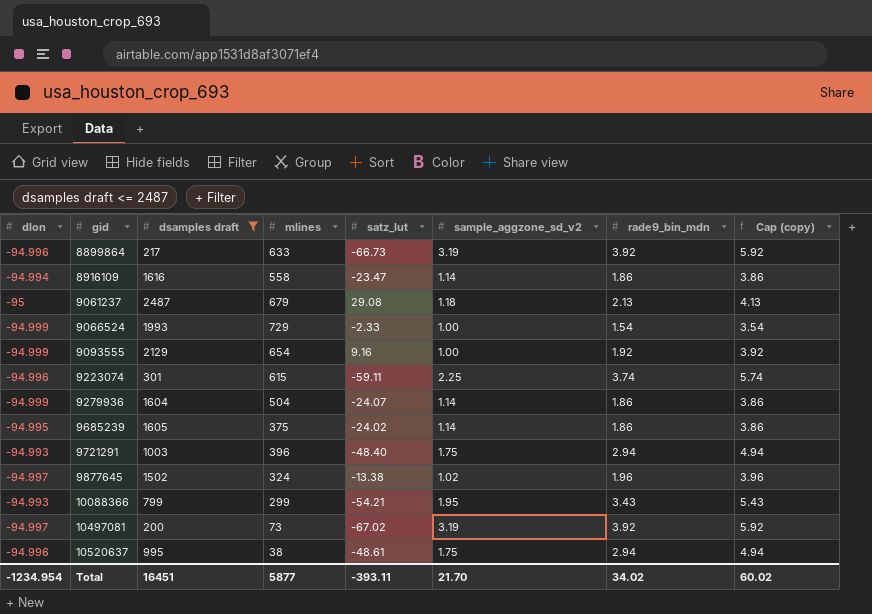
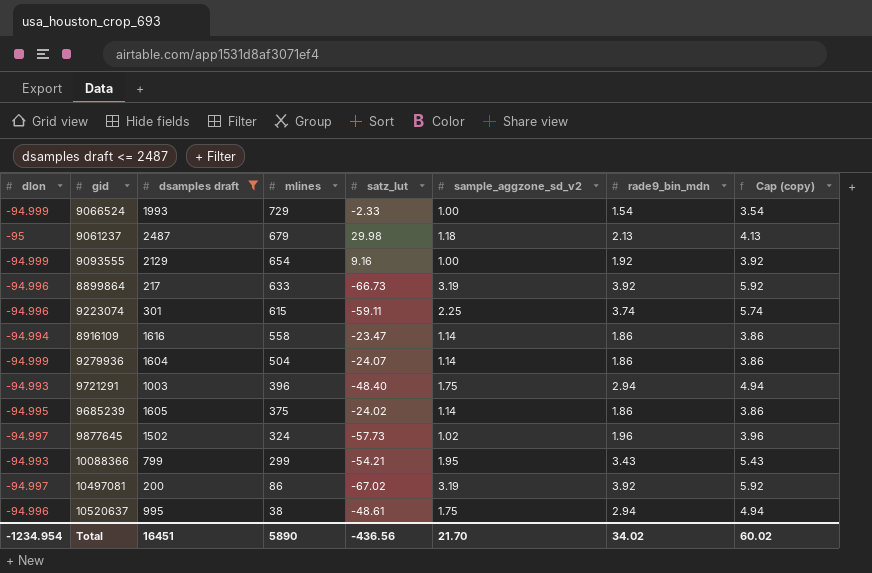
row order: gid ascending -> mlines descending
9061237 | satz_lut: 29.08 -> 29.98
9877645 | satz_lut: -13.38 -> -57.73
10497081 | mlines: 73 -> 86
Total | mlines: 5877 -> 5890
Total | satz_lut: -393.11 -> -436.56

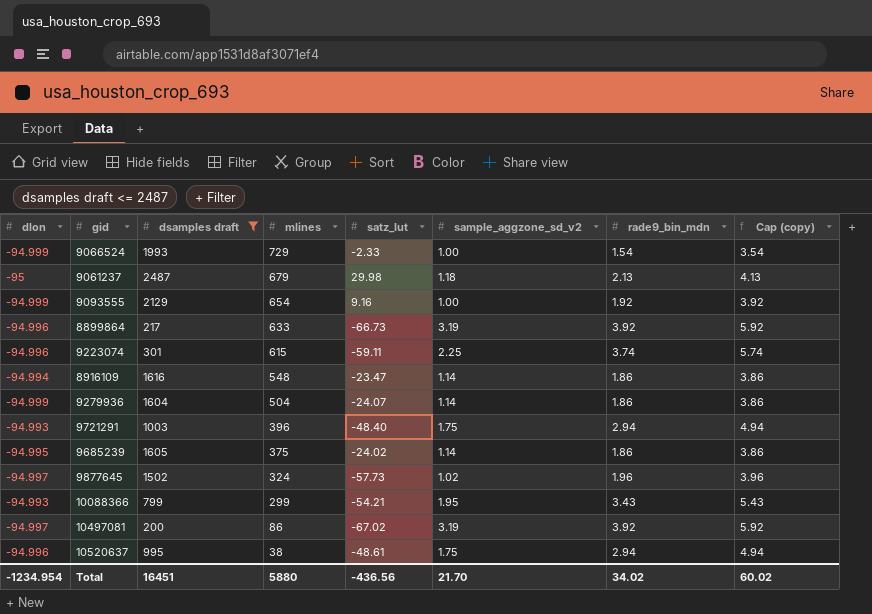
8916109 | mlines: 558 -> 548
Total | mlines: 5890 -> 5880

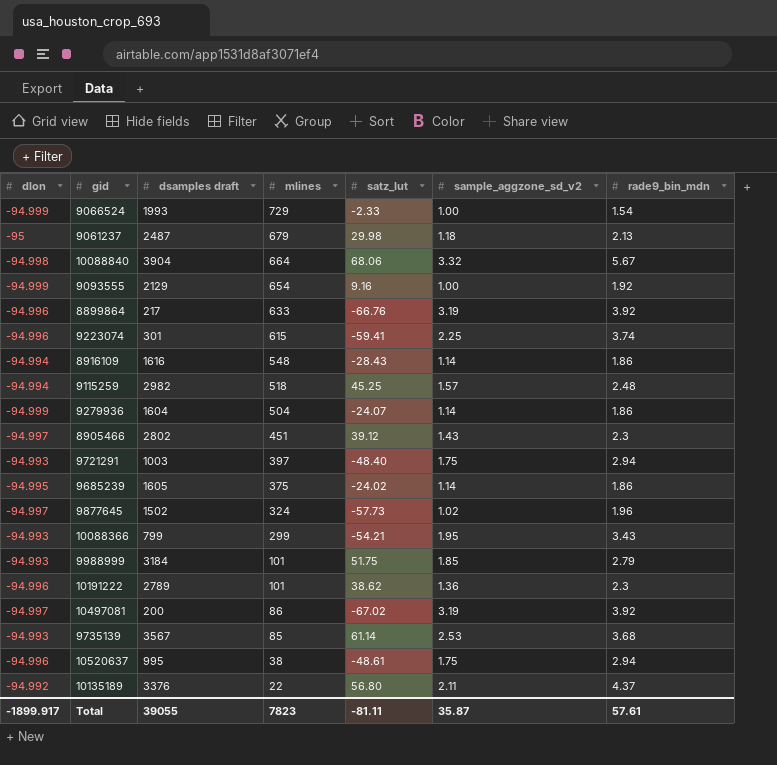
filter: dsamples draft <= 2487 -> none
column Cap (copy) | formula: [rade9_bin_mdn] + 2 -> none
8899864 | satz_lut: -66.73 -> -66.76
9223074 | satz_lut: -59.11 -> -59.41
8916109 | satz_lut: -23.47 -> -28.43
9721291 | mlines: 396 -> 397
Total | dlon: -1234.954 -> -1899.917
Total | dsamples draft: 16451 -> 39055
Total | mlines: 5880 -> 7823
Total | satz_lut: -436.56 -> -81.11
Total | sample_aggzone_sd_v2: 21.70 -> 35.87
Total | rade9_bin_mdn: 34.02 -> 57.61

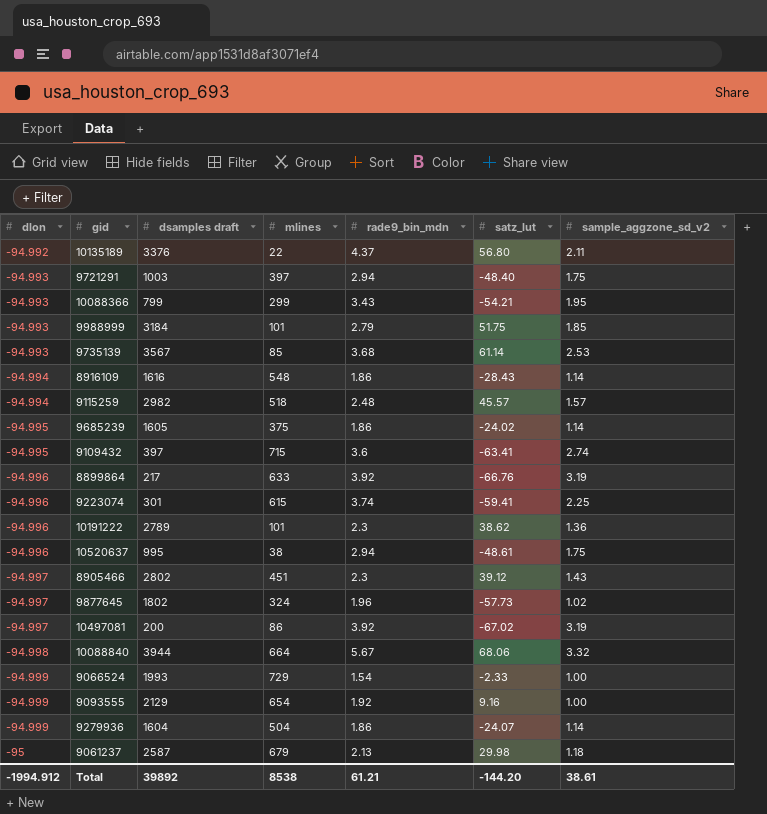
row order: mlines descending -> dlon descending
column rade9_bin_mdn | position: 7 -> 5
9115259 | satz_lut: 45.25 -> 45.57
row 9109432: none -> -94.995 | 397 | 715 | 3.6 | -63.41 | 2.74
9877645 | dsamples draft: 1502 -> 1802
10088840 | dsamples draft: 3904 -> 3944
9061237 | dsamples draft: 2487 -> 2587
Total | dlon: -1899.917 -> -1994.912
Total | dsamples draft: 39055 -> 39892
Total | mlines: 7823 -> 8538
Total | rade9_bin_mdn: 57.61 -> 61.21
Total | satz_lut: -81.11 -> -144.20
Total | sample_aggzone_sd_v2: 35.87 -> 38.61

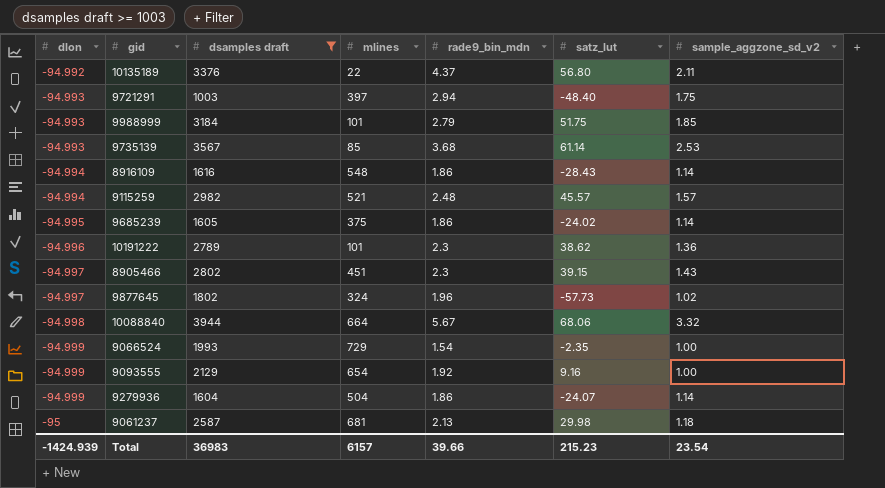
filter: none -> dsamples draft >= 1003
9115259 | mlines: 518 -> 521
8905466 | satz_lut: 39.12 -> 39.15
9066524 | satz_lut: -2.33 -> -2.35
9061237 | mlines: 679 -> 681
Total | dlon: -1994.912 -> -1424.939
Total | dsamples draft: 39892 -> 36983
Total | mlines: 8538 -> 6157
Total | rade9_bin_mdn: 61.21 -> 39.66
Total | satz_lut: -144.20 -> 215.23
Total | sample_aggzone_sd_v2: 38.61 -> 23.54

